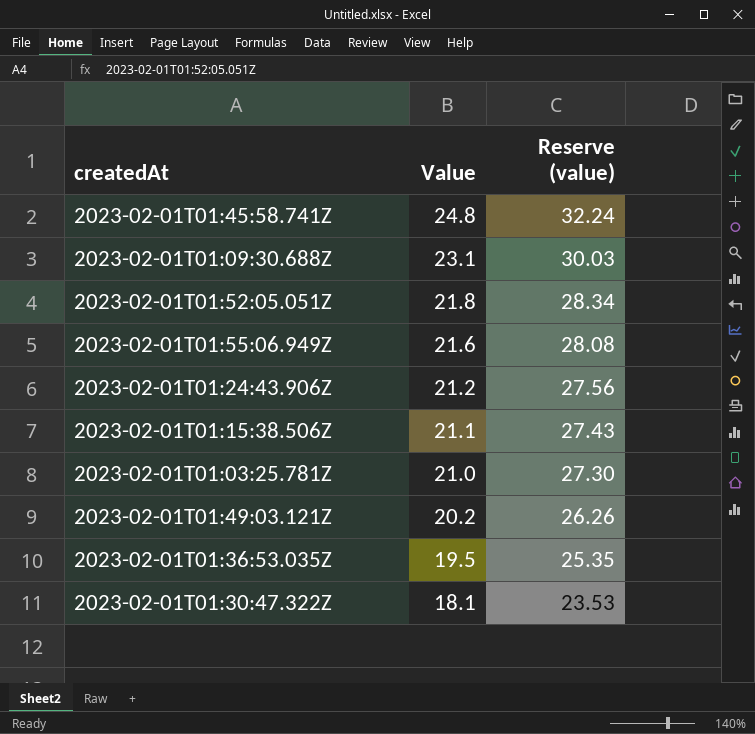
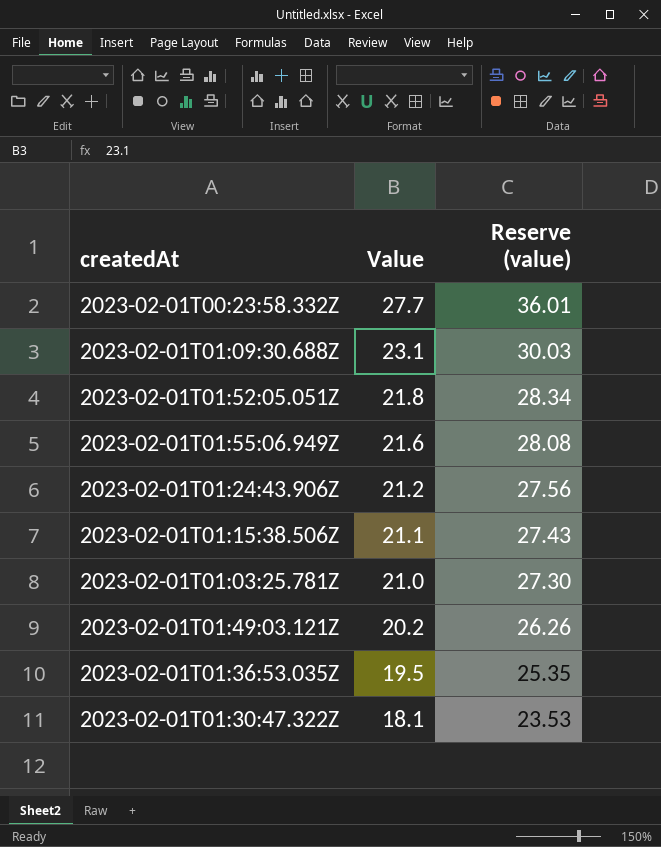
row 2023-02-01T01:45:58.741Z: 24.8 | 32.24 -> none
row 2023-02-01T00:23:58.332Z: none -> 27.7 | 36.01

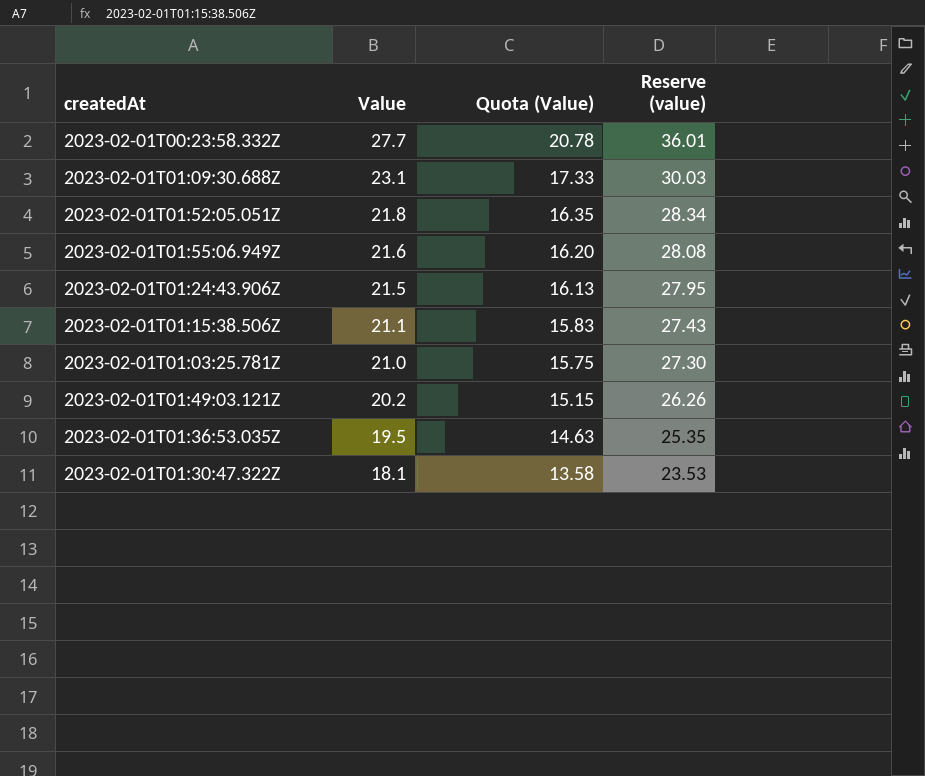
column Quota (Value) | formula: none -> [Value] * 0.75
2023-02-01T01:24:43.906Z | Value: 21.2 -> 21.5
2023-02-01T01:24:43.906Z | Reserve (value): 27.56 -> 27.95

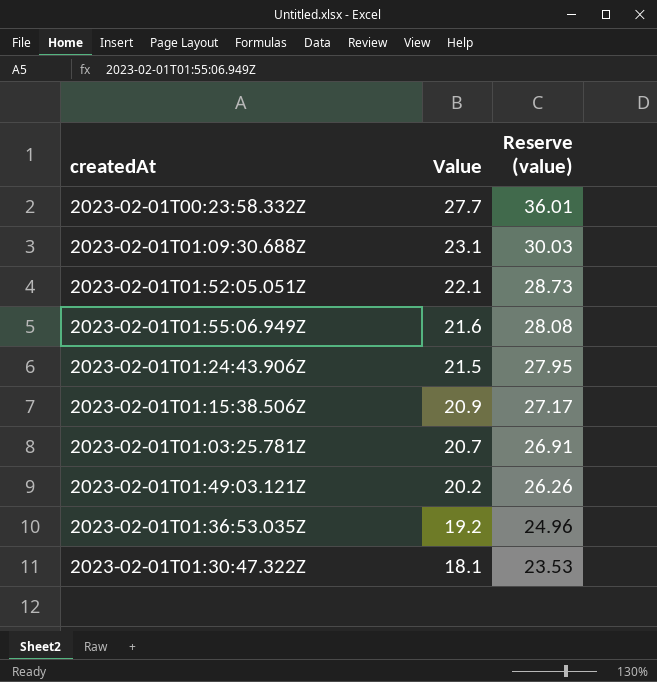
column Quota (Value) | formula: [Value] * 0.75 -> none
2023-02-01T01:52:05.051Z | Value: 21.8 -> 22.1
2023-02-01T01:52:05.051Z | Reserve (value): 28.34 -> 28.73
2023-02-01T01:15:38.506Z | Value: 21.1 -> 20.9
2023-02-01T01:15:38.506Z | Reserve (value): 27.43 -> 27.17
2023-02-01T01:03:25.781Z | Value: 21.0 -> 20.7
2023-02-01T01:03:25.781Z | Reserve (value): 27.30 -> 26.91
2023-02-01T01:36:53.035Z | Value: 19.5 -> 19.2
2023-02-01T01:36:53.035Z | Reserve (value): 25.35 -> 24.96

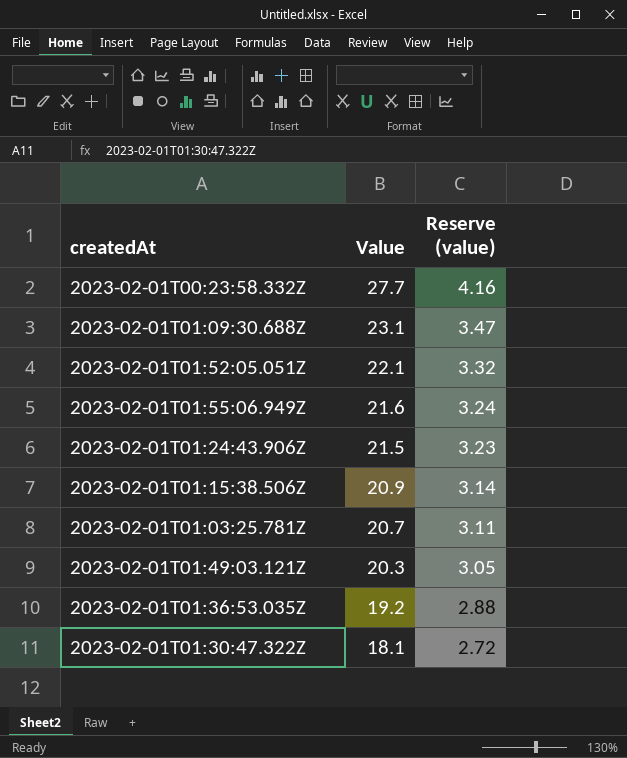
column Reserve (value) | formula: [Value] * 1.3 -> [Value] * 0.15
2023-02-01T01:49:03.121Z | Value: 20.2 -> 20.3

